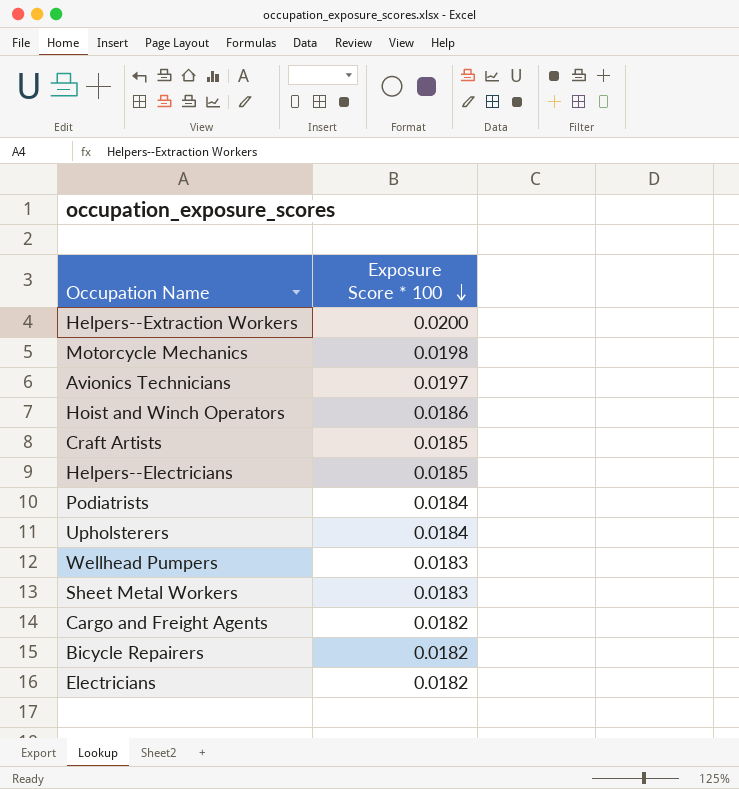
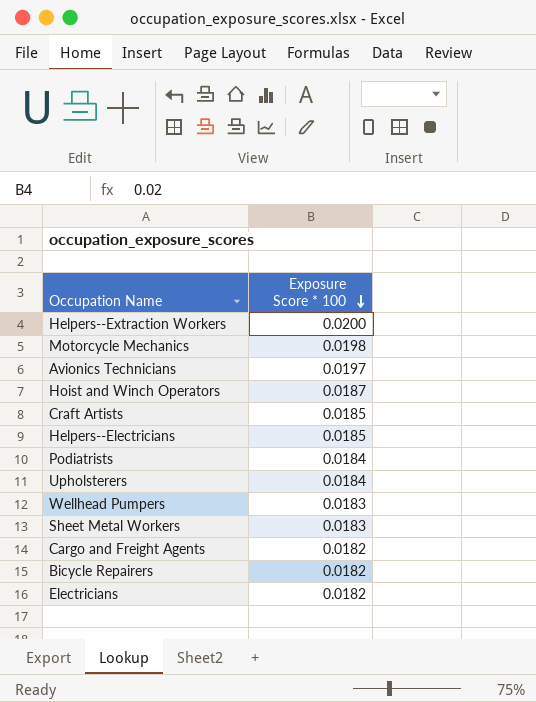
Hoist and Winch Operators | Exposure Score * 100: 0.0186 -> 0.0187

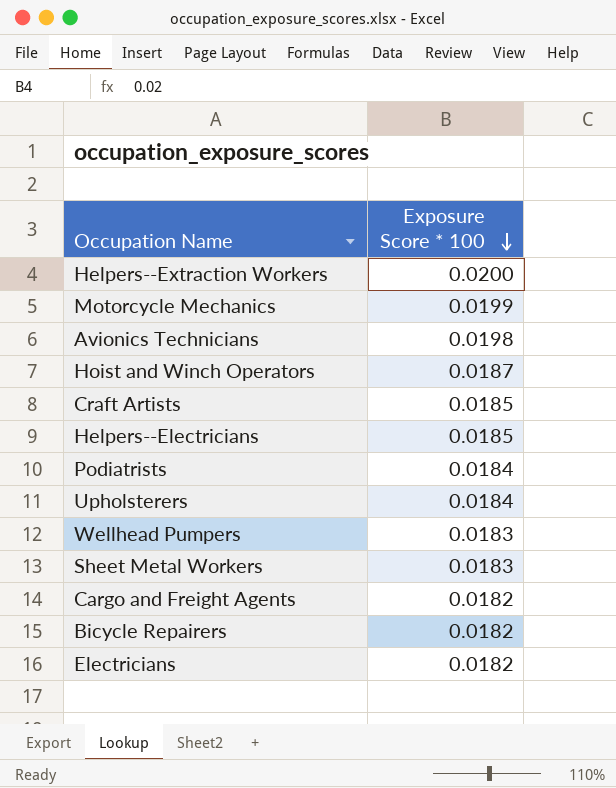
Motorcycle Mechanics | Exposure Score * 100: 0.0198 -> 0.0199
Avionics Technicians | Exposure Score * 100: 0.0197 -> 0.0198

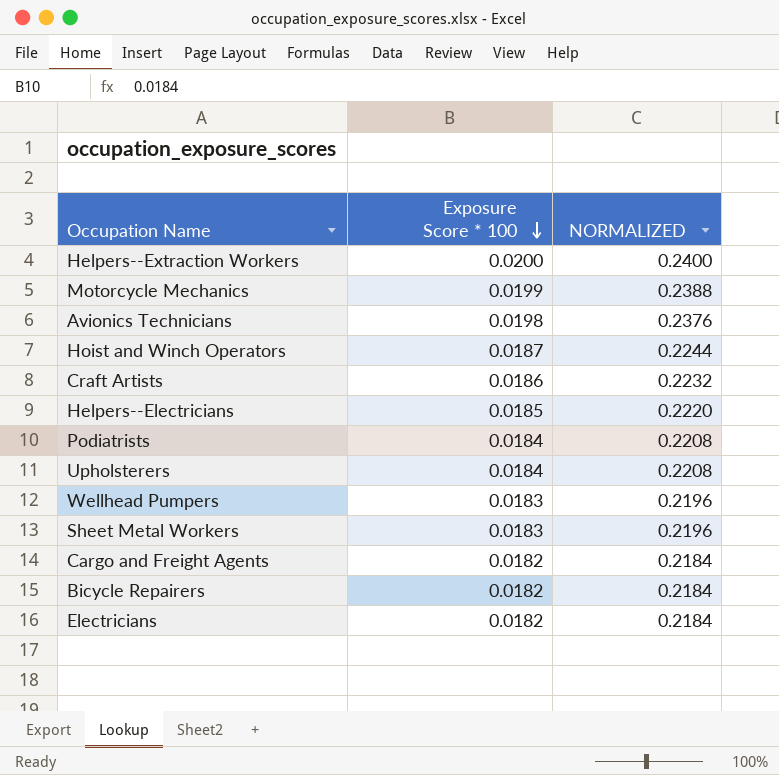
column NORMALIZED | formula: none -> [Exposure Score * 100] * 12
Craft Artists | Exposure Score * 100: 0.0185 -> 0.0186

